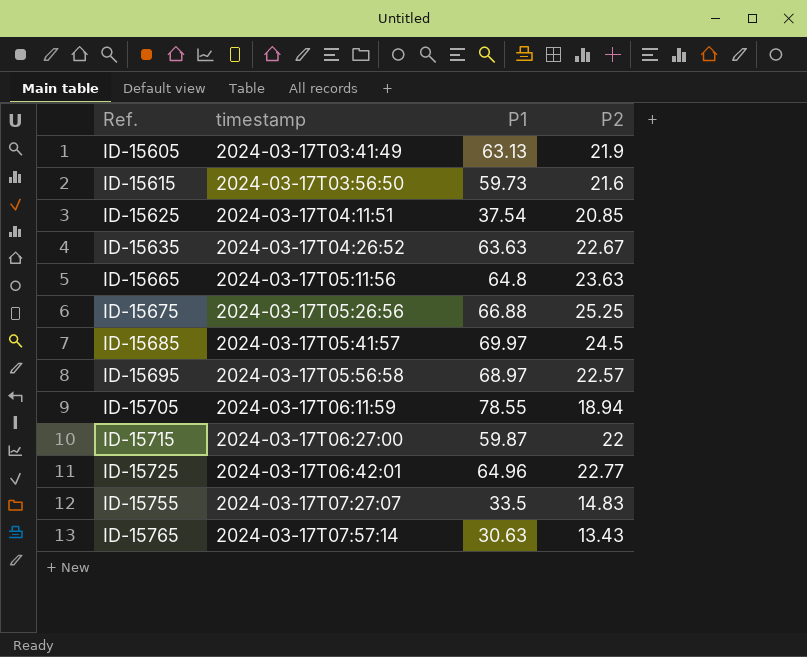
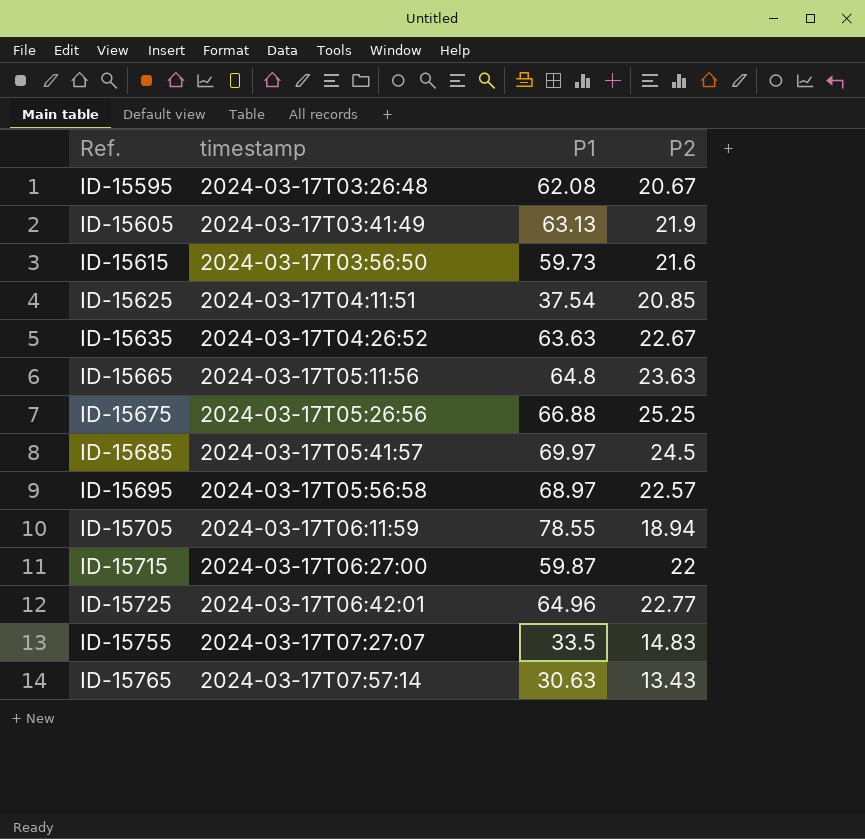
row ID-15595: none -> 2024-03-17T03:26:48 | 62.08 | 20.67

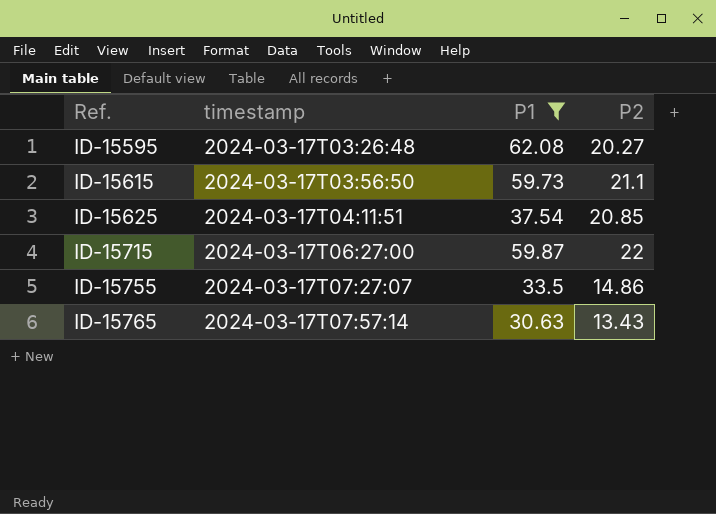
filter: none -> P1 <= 62.08
ID-15595 | P2: 20.67 -> 20.27
ID-15615 | P2: 21.6 -> 21.1
ID-15755 | P2: 14.83 -> 14.86

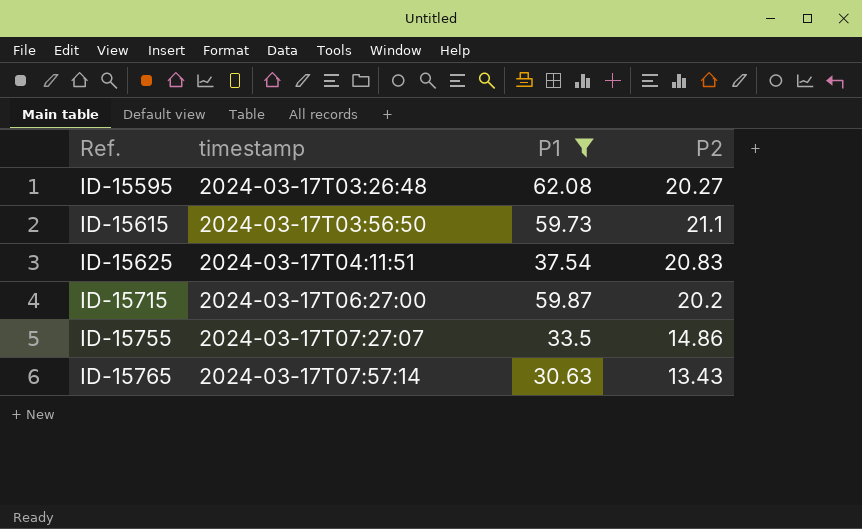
ID-15625 | P2: 20.85 -> 20.83
ID-15715 | P2: 22 -> 20.2

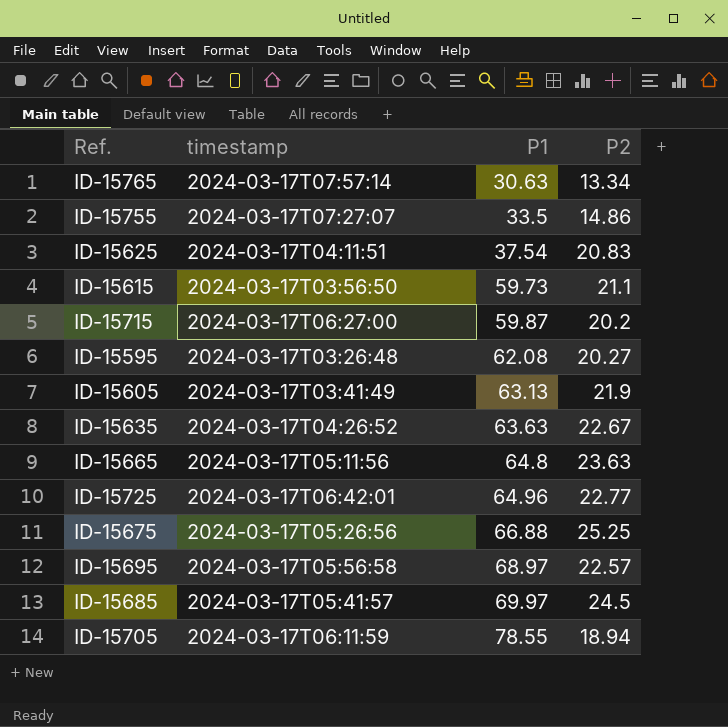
filter: P1 <= 62.08 -> none
row order: Ref. ascending -> P1 ascending
ID-15765 | P2: 13.43 -> 13.34

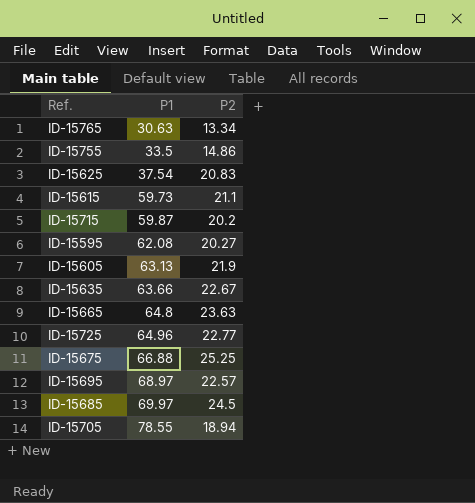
column timestamp | position: 2 -> none
ID-15635 | P1: 63.63 -> 63.66

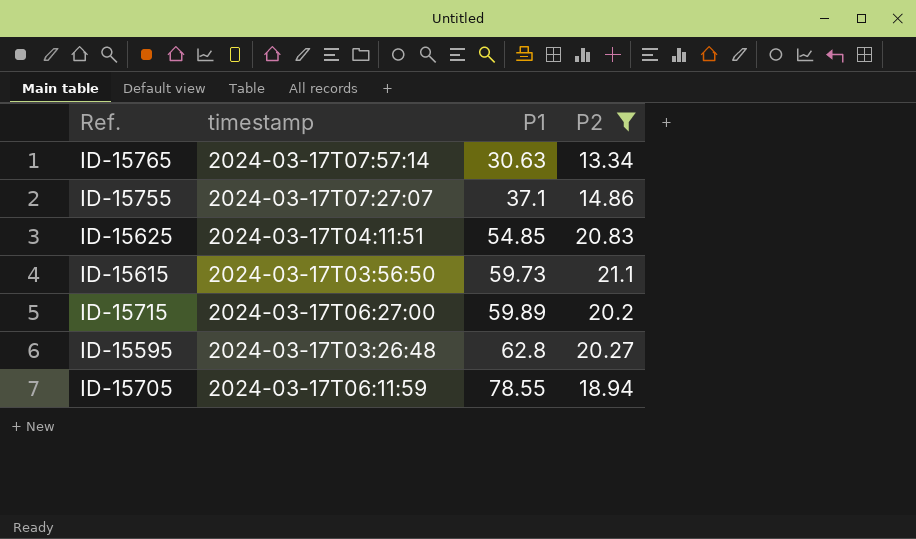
filter: none -> P2 <= 21.1
column timestamp | position: none -> 2
ID-15755 | P1: 33.5 -> 37.1
ID-15625 | P1: 37.54 -> 54.85
ID-15715 | P1: 59.87 -> 59.89
ID-15595 | P1: 62.08 -> 62.8

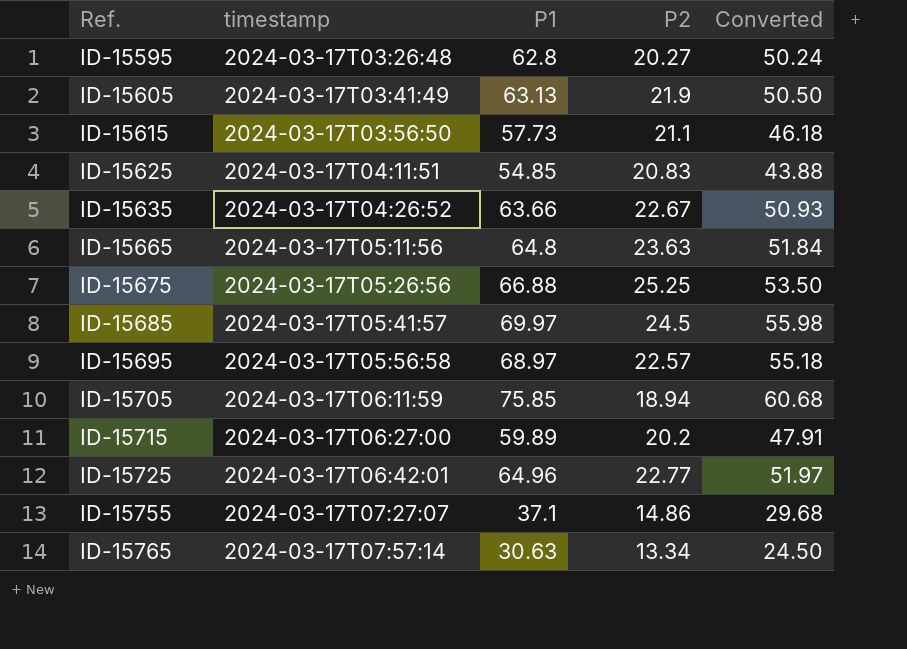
filter: P2 <= 21.1 -> none
row order: P1 ascending -> Ref. ascending
column Converted | formula: none -> [P1] * 0.8
ID-15615 | P1: 59.73 -> 57.73
ID-15705 | P1: 78.55 -> 75.85

